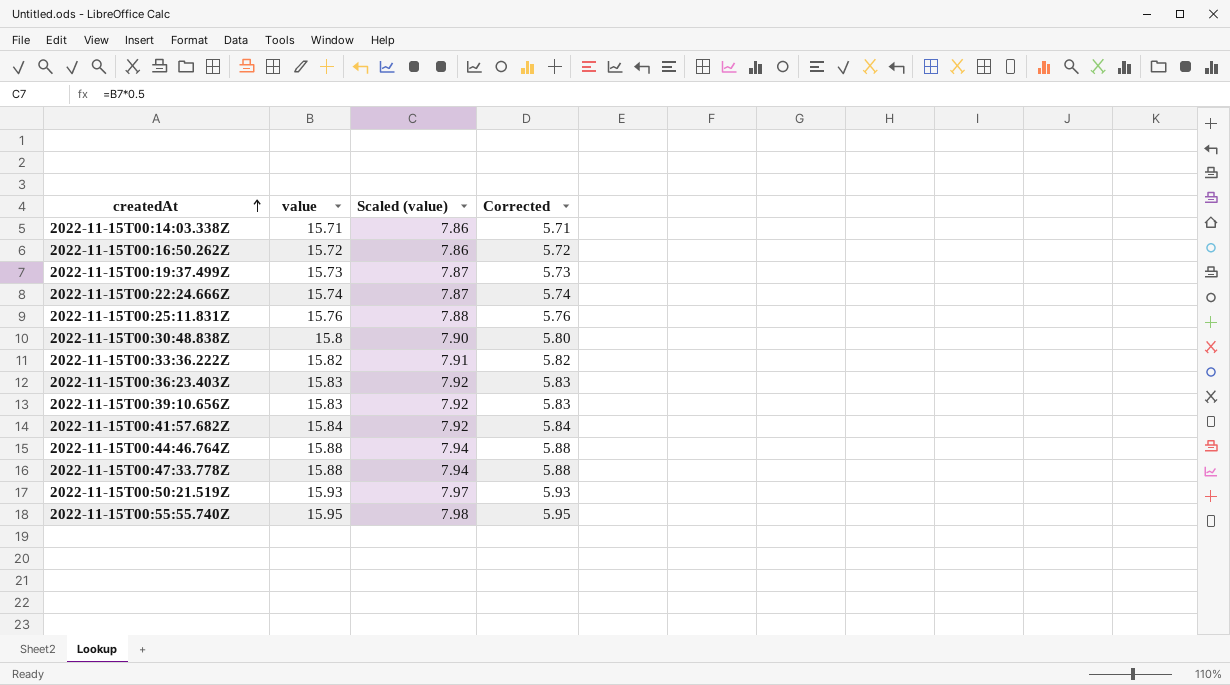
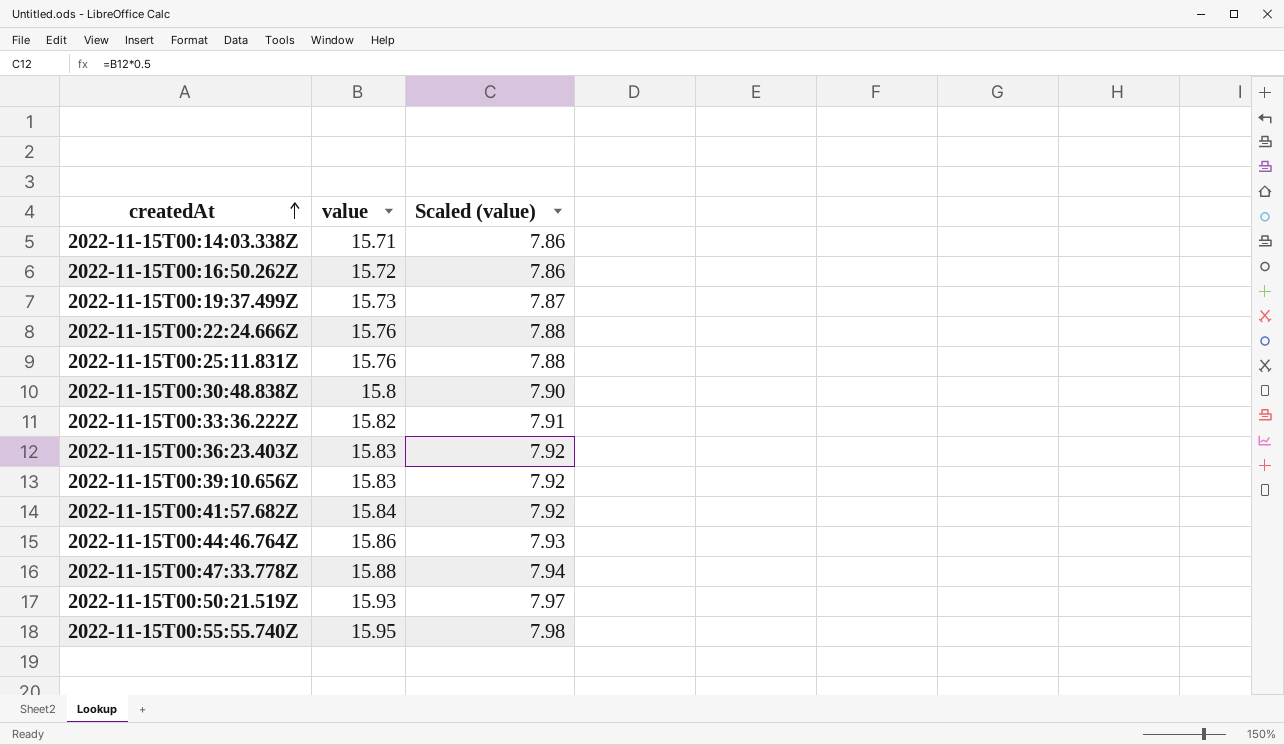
column Corrected | formula: [value] - 10 -> none
2022-11-15T00:22:24.666Z | value: 15.74 -> 15.76
2022-11-15T00:22:24.666Z | Scaled (value): 7.87 -> 7.88
2022-11-15T00:44:46.764Z | value: 15.88 -> 15.86
2022-11-15T00:44:46.764Z | Scaled (value): 7.94 -> 7.93

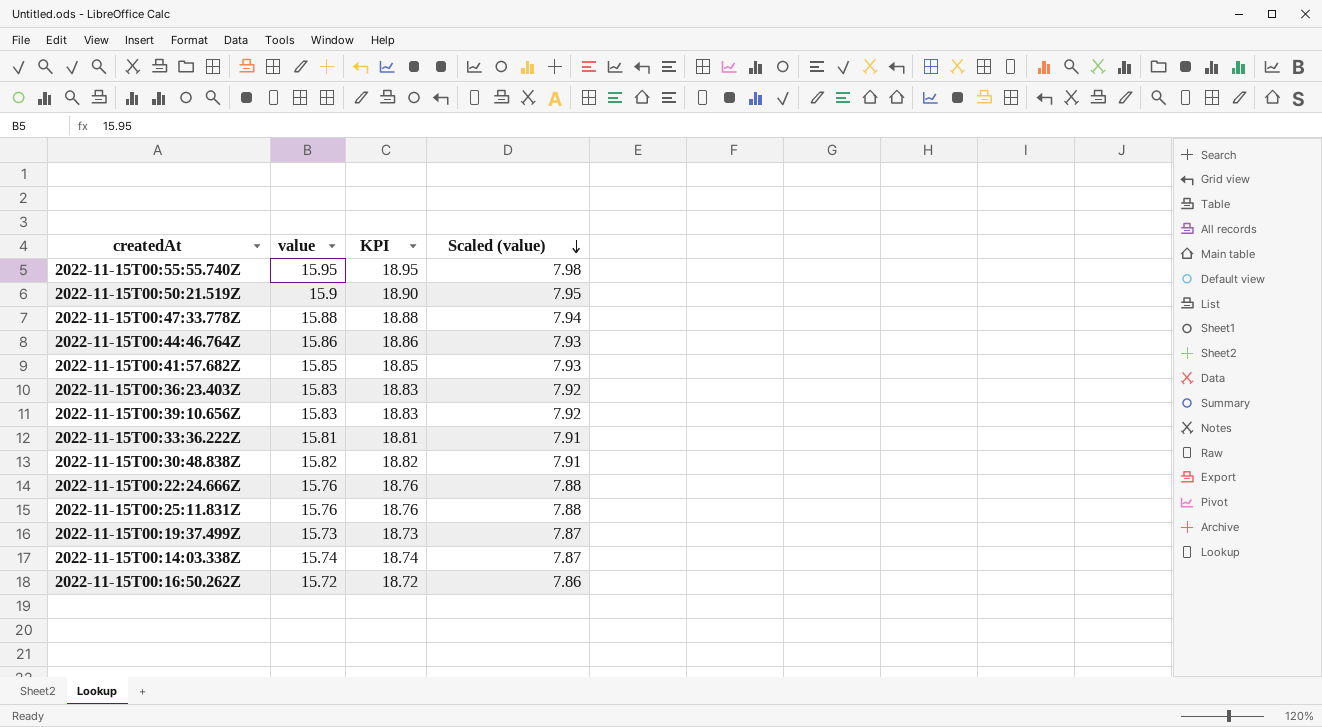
row order: createdAt ascending -> Scaled (value) descending
column KPI | formula: none -> [value] + 3
2022-11-15T00:50:21.519Z | value: 15.93 -> 15.9
2022-11-15T00:50:21.519Z | Scaled (value): 7.97 -> 7.95
2022-11-15T00:41:57.682Z | value: 15.84 -> 15.85
2022-11-15T00:41:57.682Z | Scaled (value): 7.92 -> 7.93
2022-11-15T00:33:36.222Z | value: 15.82 -> 15.81
2022-11-15T00:30:48.838Z | value: 15.8 -> 15.82
2022-11-15T00:30:48.838Z | Scaled (value): 7.90 -> 7.91
2022-11-15T00:14:03.338Z | value: 15.71 -> 15.74
2022-11-15T00:14:03.338Z | Scaled (value): 7.86 -> 7.87

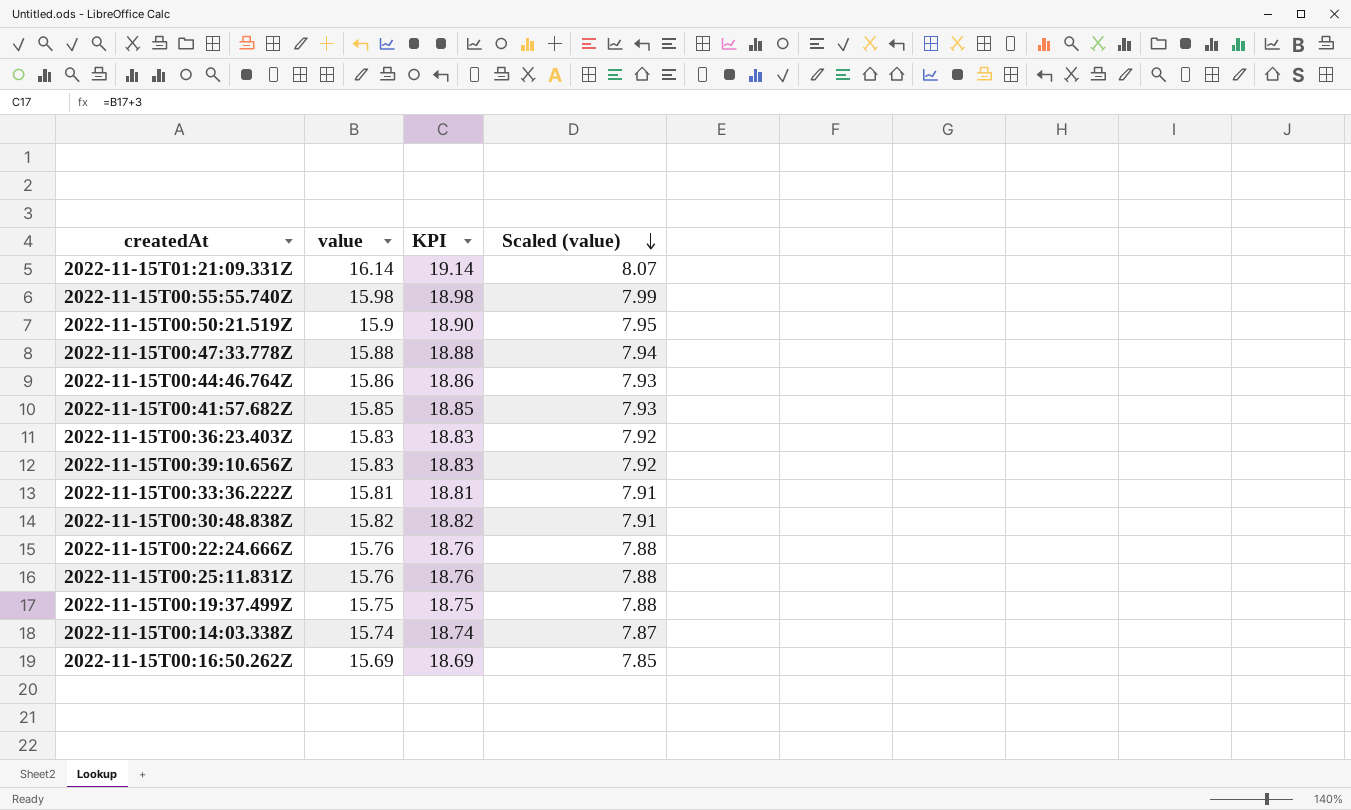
row 2022-11-15T01:21:09.331Z: none -> 16.14 | 19.14 | 8.07
2022-11-15T00:55:55.740Z | value: 15.95 -> 15.98
2022-11-15T00:55:55.740Z | KPI: 18.95 -> 18.98
2022-11-15T00:55:55.740Z | Scaled (value): 7.98 -> 7.99
2022-11-15T00:19:37.499Z | value: 15.73 -> 15.75
2022-11-15T00:19:37.499Z | KPI: 18.73 -> 18.75
2022-11-15T00:19:37.499Z | Scaled (value): 7.87 -> 7.88
2022-11-15T00:16:50.262Z | value: 15.72 -> 15.69
2022-11-15T00:16:50.262Z | KPI: 18.72 -> 18.69
2022-11-15T00:16:50.262Z | Scaled (value): 7.86 -> 7.85

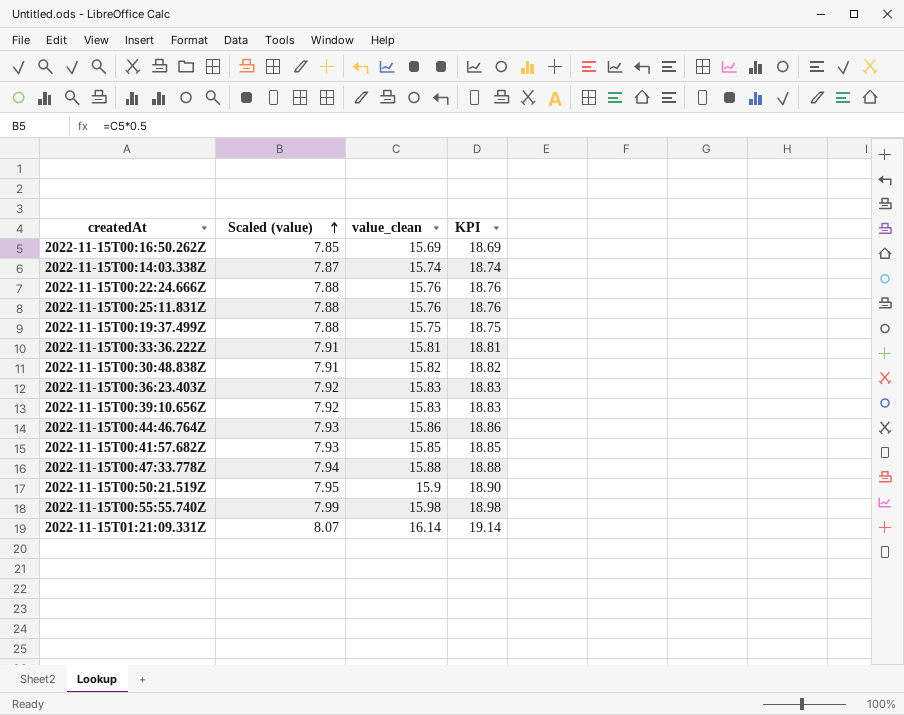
row order: Scaled (value) descending -> Scaled (value) ascending
column Scaled (value) | position: 4 -> 2
column name: value -> value_clean

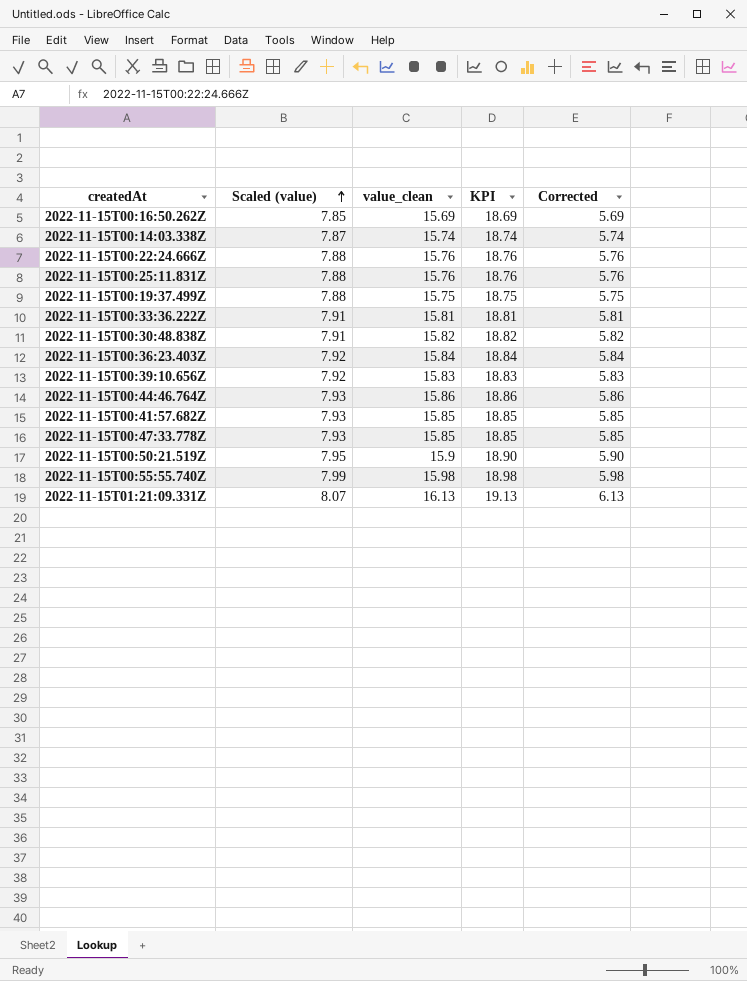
column Corrected | formula: none -> [value_clean] - 10
2022-11-15T00:36:23.403Z | value_clean: 15.83 -> 15.84
2022-11-15T00:36:23.403Z | KPI: 18.83 -> 18.84
2022-11-15T00:47:33.778Z | Scaled (value): 7.94 -> 7.93
2022-11-15T00:47:33.778Z | value_clean: 15.88 -> 15.85
2022-11-15T00:47:33.778Z | KPI: 18.88 -> 18.85
2022-11-15T01:21:09.331Z | value_clean: 16.14 -> 16.13
2022-11-15T01:21:09.331Z | KPI: 19.14 -> 19.13

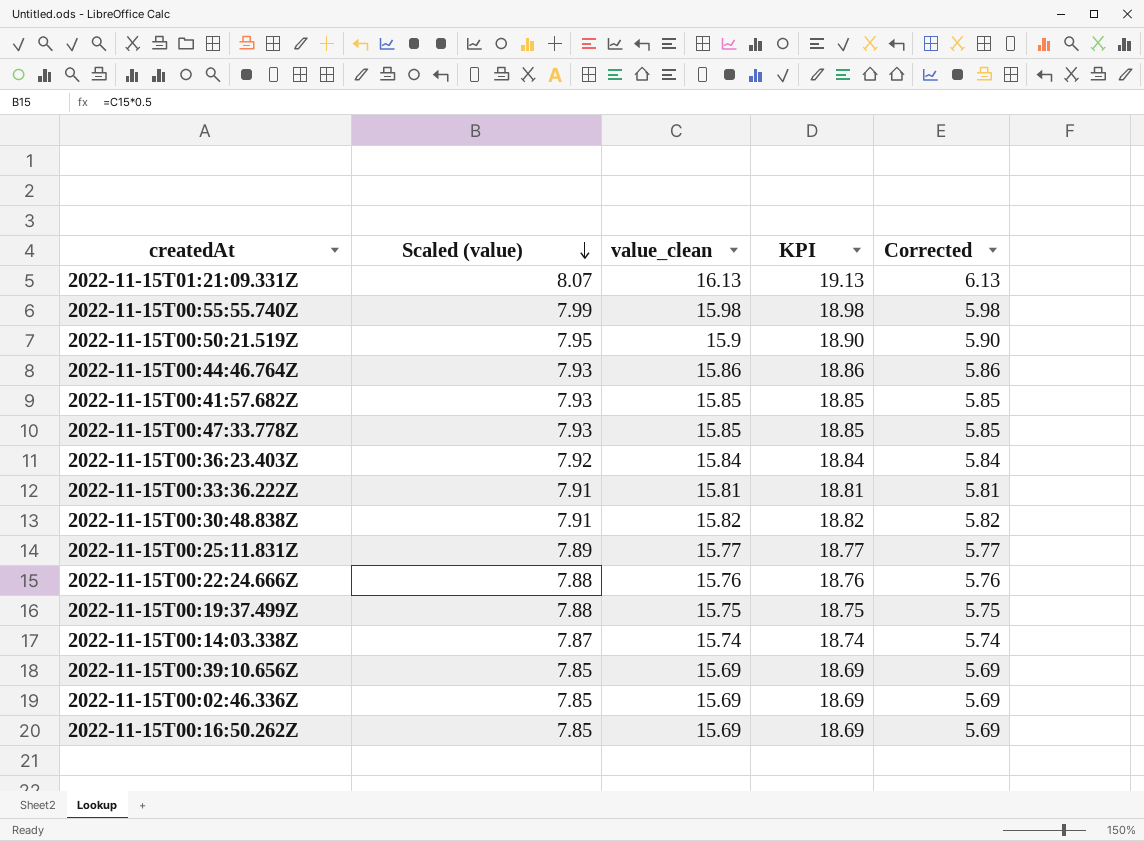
row order: Scaled (value) ascending -> Scaled (value) descending
2022-11-15T00:25:11.831Z | Scaled (value): 7.88 -> 7.89
2022-11-15T00:25:11.831Z | value_clean: 15.76 -> 15.77
2022-11-15T00:25:11.831Z | KPI: 18.76 -> 18.77
2022-11-15T00:25:11.831Z | Corrected: 5.76 -> 5.77
2022-11-15T00:39:10.656Z | Scaled (value): 7.92 -> 7.85
2022-11-15T00:39:10.656Z | value_clean: 15.83 -> 15.69
2022-11-15T00:39:10.656Z | KPI: 18.83 -> 18.69
2022-11-15T00:39:10.656Z | Corrected: 5.83 -> 5.69
row 2022-11-15T00:02:46.336Z: none -> 7.85 | 15.69 | 18.69 | 5.69

